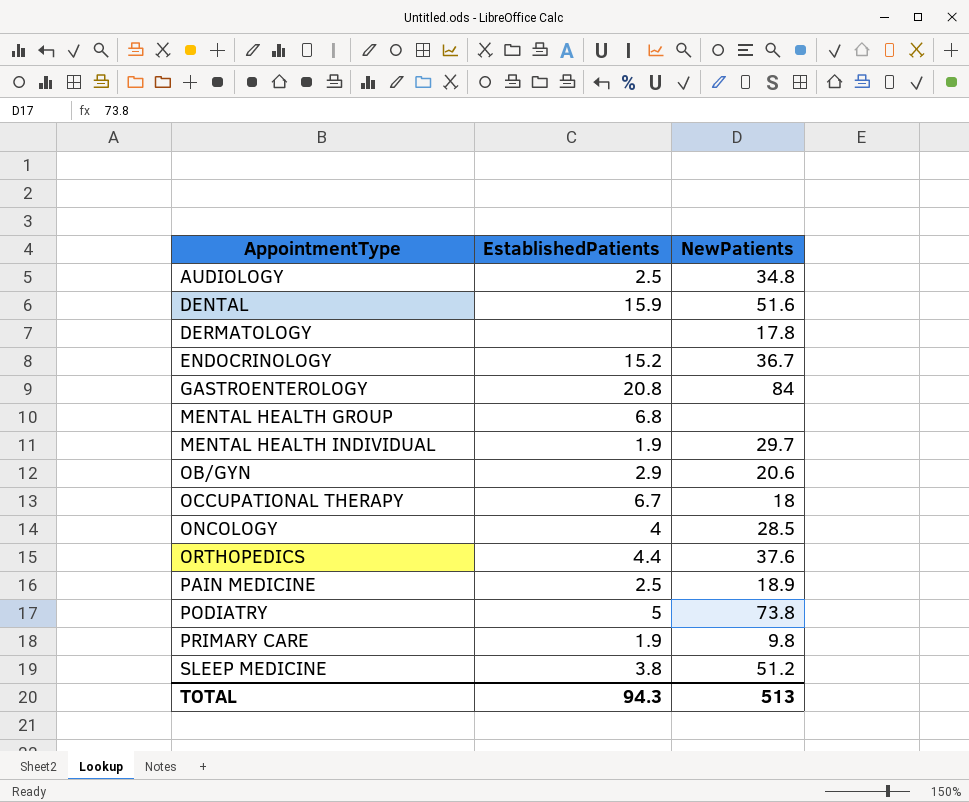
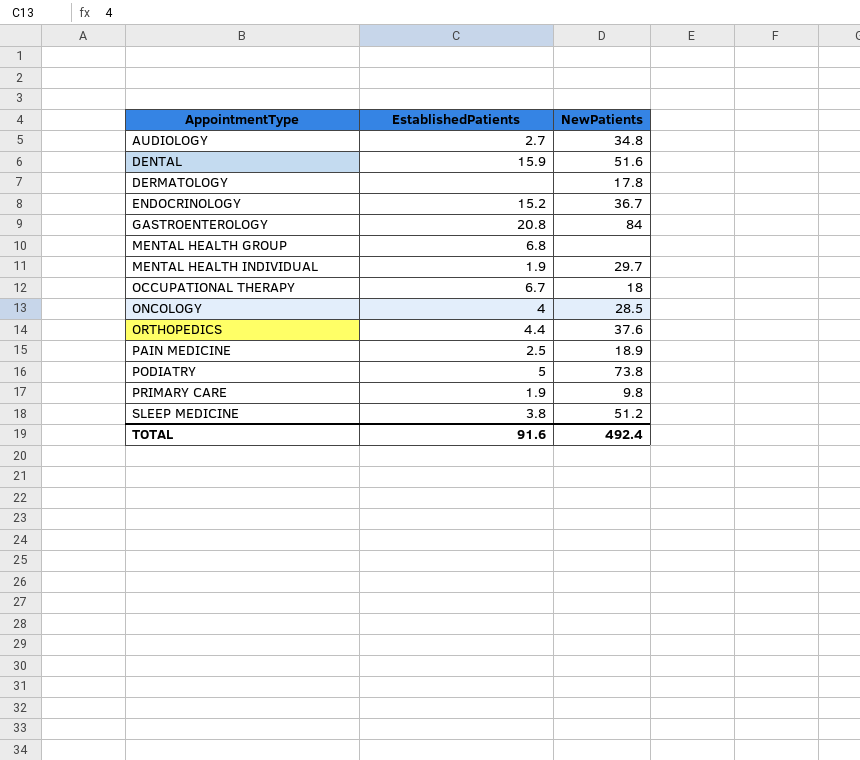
row OB/GYN: 2.9 | 20.6 -> none
AUDIOLOGY | EstablishedPatients: 2.5 -> 2.7
TOTAL | EstablishedPatients: 94.3 -> 91.6
TOTAL | NewPatients: 513 -> 492.4

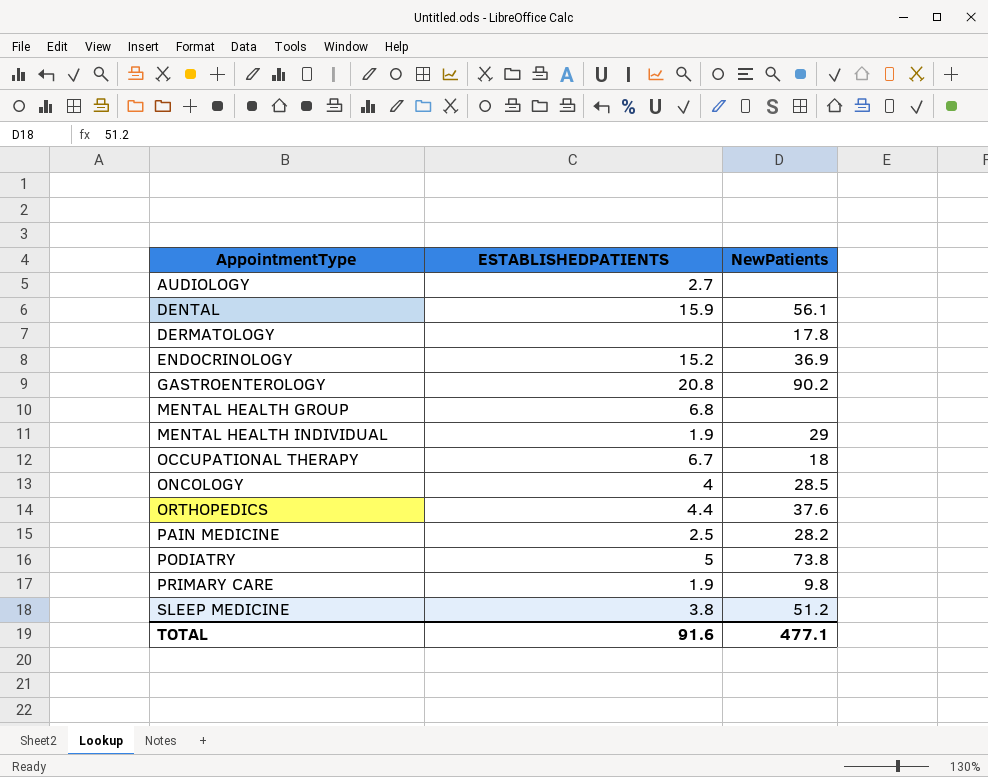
column name: EstablishedPatients -> ESTABLISHEDPATIENTS
AUDIOLOGY | NewPatients: 34.8 -> none
DENTAL | NewPatients: 51.6 -> 56.1
ENDOCRINOLOGY | NewPatients: 36.7 -> 36.9
GASTROENTEROLOGY | NewPatients: 84 -> 90.2
MENTAL HEALTH INDIVIDUAL | NewPatients: 29.7 -> 29
PAIN MEDICINE | NewPatients: 18.9 -> 28.2
TOTAL | NewPatients: 492.4 -> 477.1

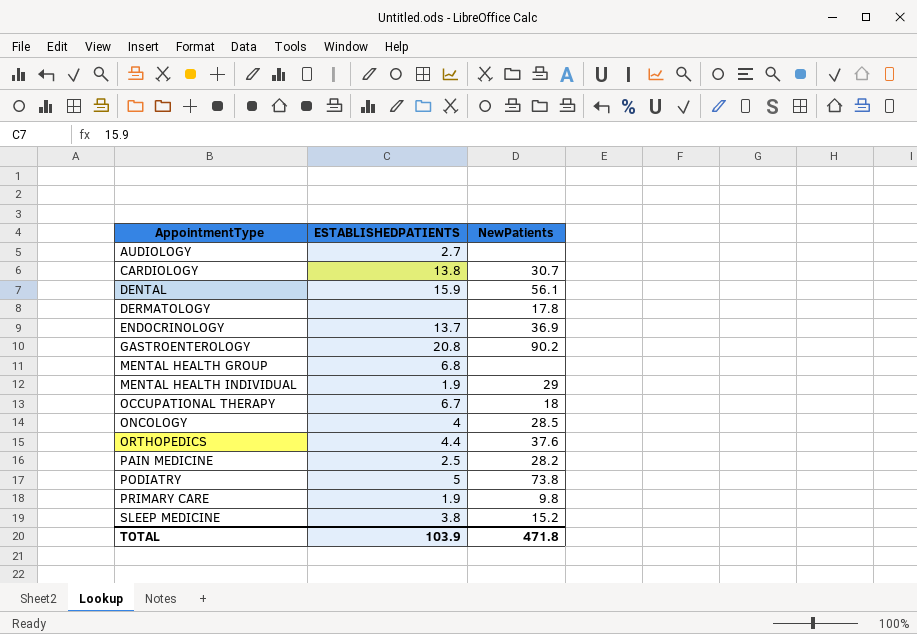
row CARDIOLOGY: none -> 13.8 | 30.7
ENDOCRINOLOGY | ESTABLISHEDPATIENTS: 15.2 -> 13.7
SLEEP MEDICINE | NewPatients: 51.2 -> 15.2
TOTAL | ESTABLISHEDPATIENTS: 91.6 -> 103.9
TOTAL | NewPatients: 477.1 -> 471.8

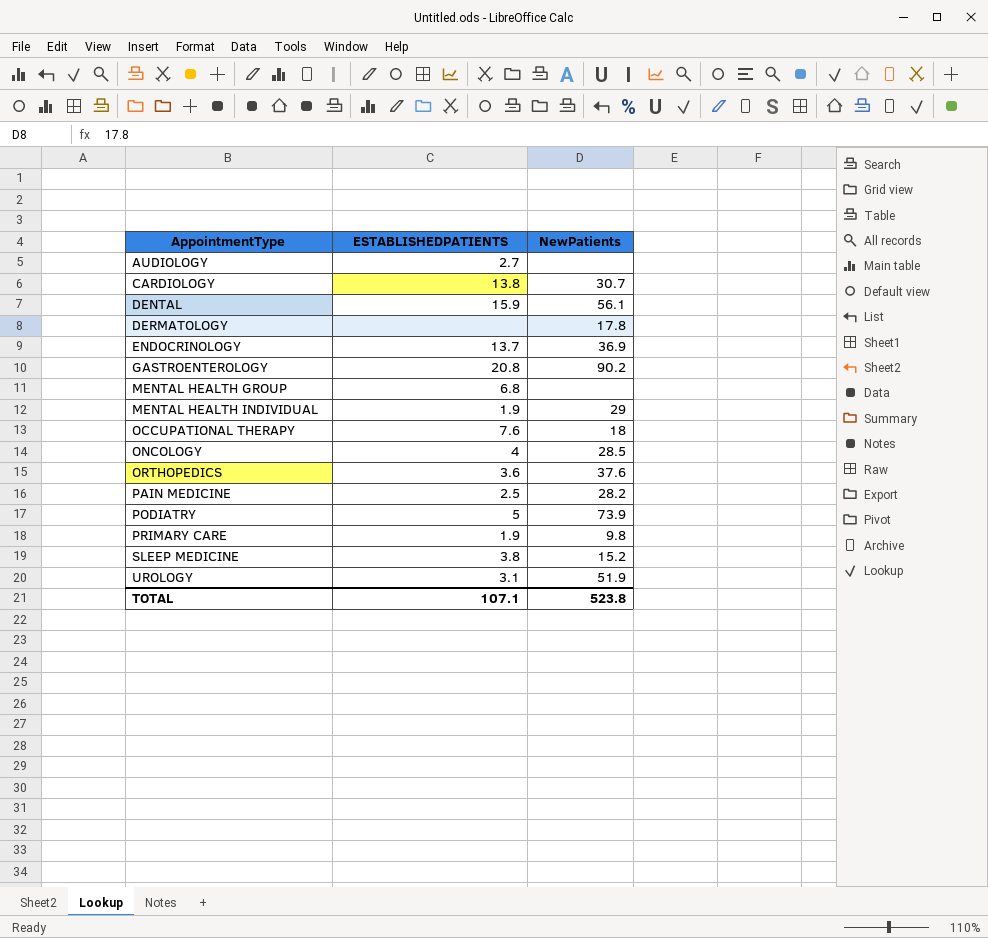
OCCUPATIONAL THERAPY | ESTABLISHEDPATIENTS: 6.7 -> 7.6
ORTHOPEDICS | ESTABLISHEDPATIENTS: 4.4 -> 3.6
PODIATRY | NewPatients: 73.8 -> 73.9
row UROLOGY: none -> 3.1 | 51.9
TOTAL | ESTABLISHEDPATIENTS: 103.9 -> 107.1
TOTAL | NewPatients: 471.8 -> 523.8

